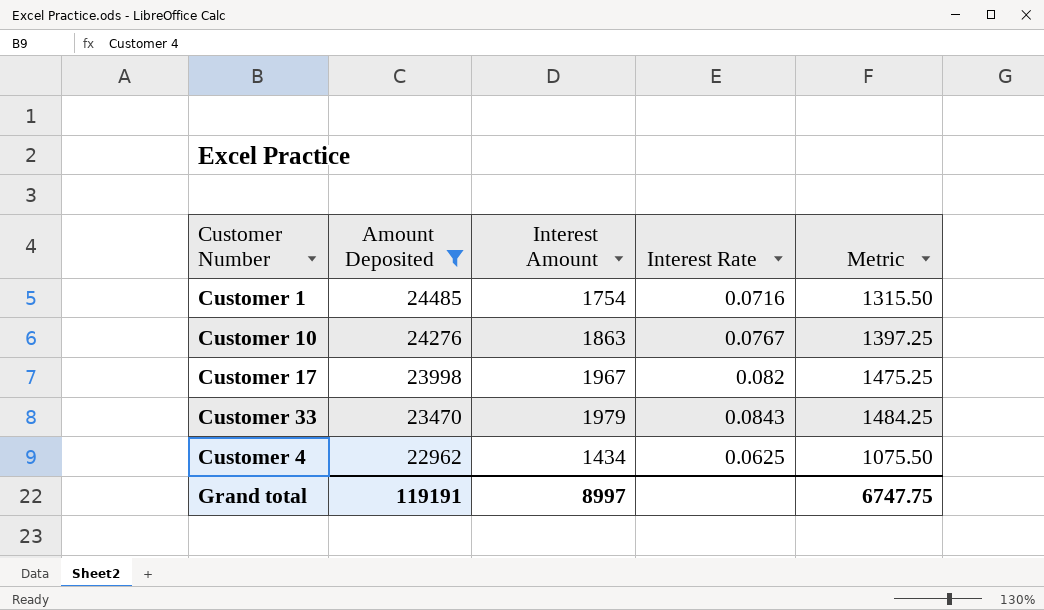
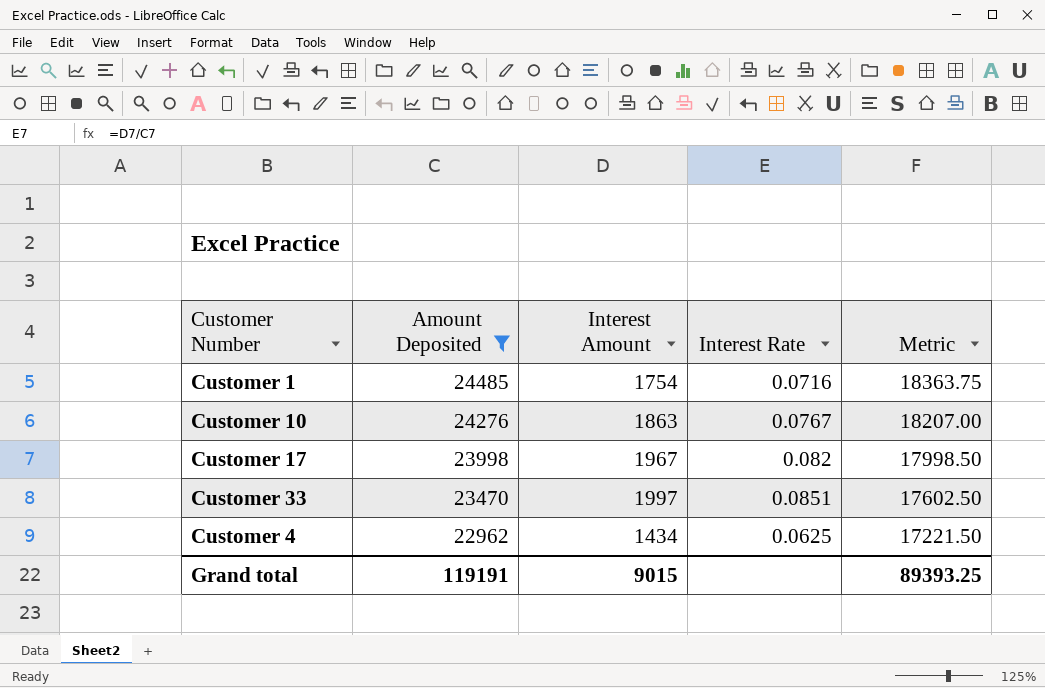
column Metric | formula: [Interest Amount] * 0.75 -> [Amount Deposited] * 0.75
Customer 33 | Interest Amount: 1979 -> 1997
Customer 33 | Interest Rate: 0.0843 -> 0.0851
Grand total | Interest Amount: 8997 -> 9015
Grand total | Metric: 6747.75 -> 89393.25

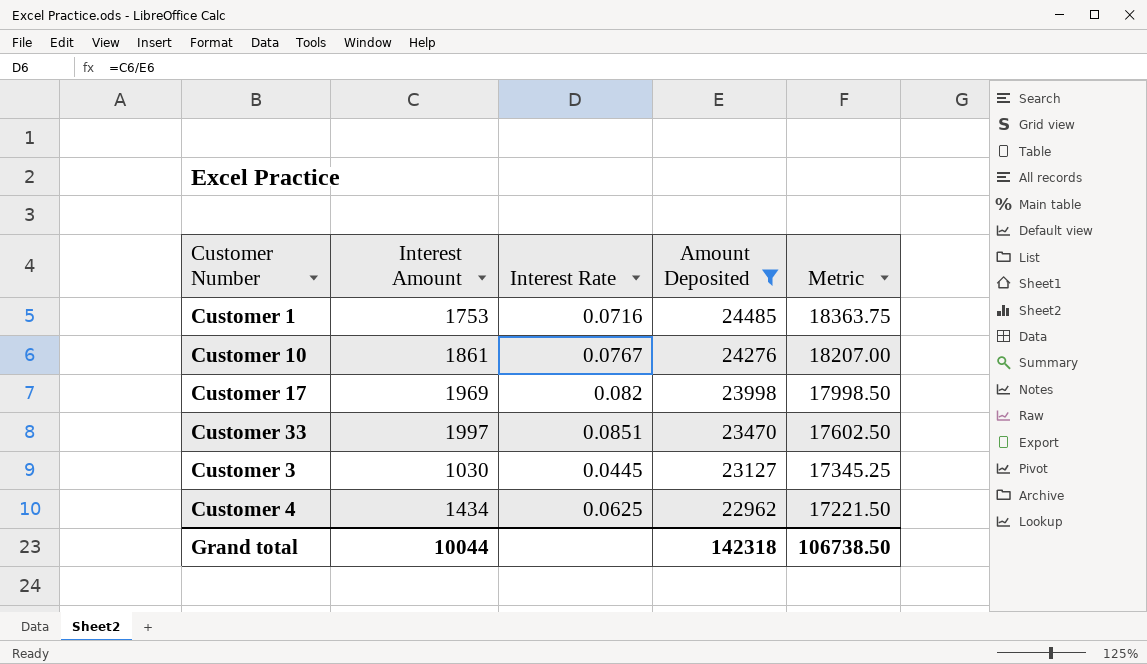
column Amount Deposited | position: 2 -> 4
Customer 1 | Interest Amount: 1754 -> 1753
Customer 10 | Interest Amount: 1863 -> 1861
Customer 17 | Interest Amount: 1967 -> 1969
row Customer 3: none -> 1030 | 0.0445 | 23127 | 17345.25
Grand total | Interest Amount: 9015 -> 10044
Grand total | Amount Deposited: 119191 -> 142318
Grand total | Metric: 89393.25 -> 106738.50

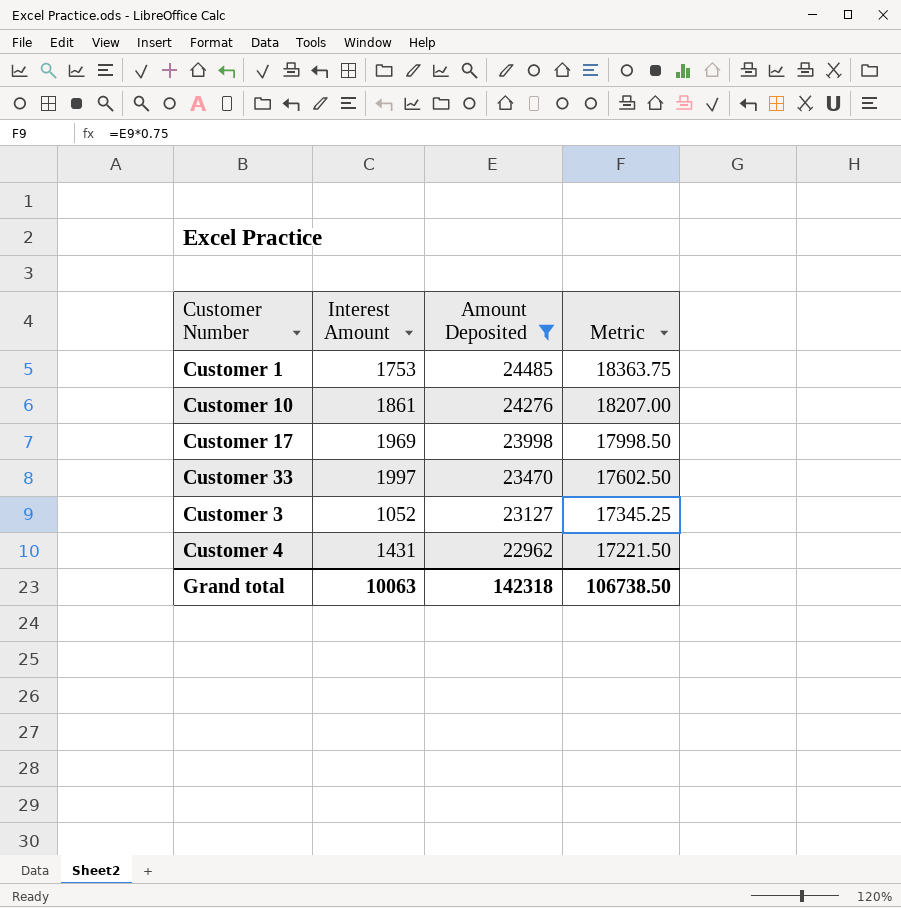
column Interest Rate | formula: [Interest Amount] / [Amount Deposited] -> none
Customer 3 | Interest Amount: 1030 -> 1052
Customer 4 | Interest Amount: 1434 -> 1431
Grand total | Interest Amount: 10044 -> 10063

